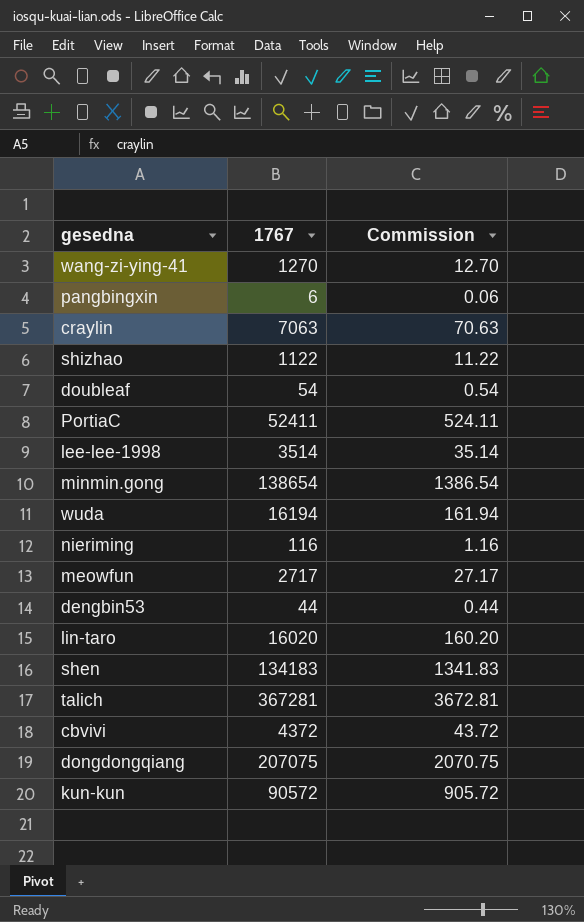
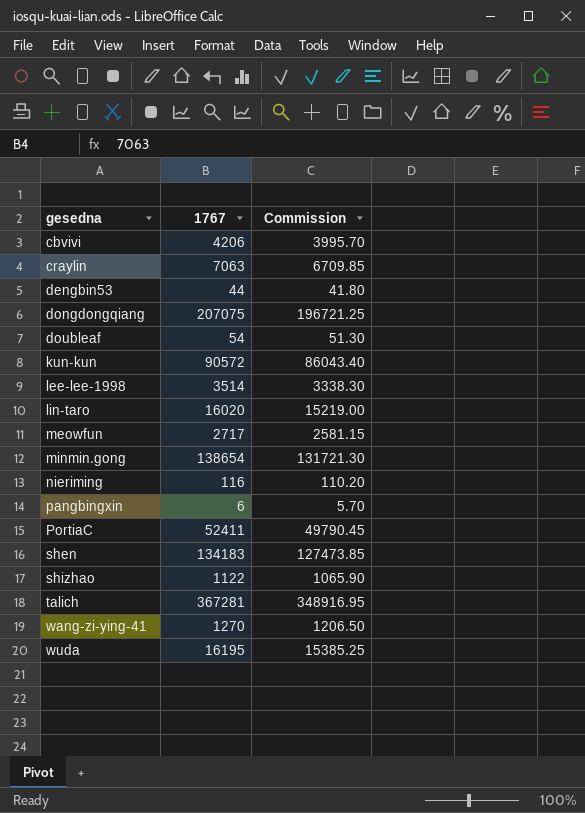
row order: none -> gesedna ascending
column Commission | formula: [1767] * 0.01 -> [1767] * 0.95
cbvivi | 1767: 4372 -> 4206
wuda | 1767: 16194 -> 16195

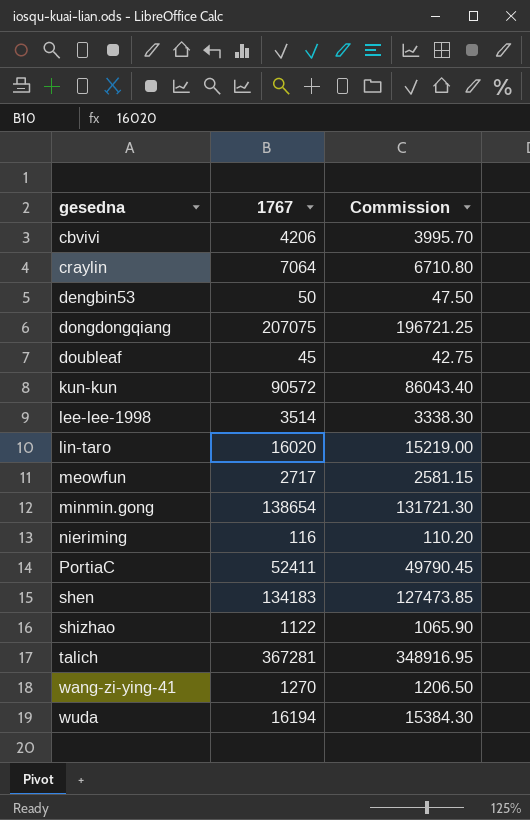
row pangbingxin: 6 | 5.70 -> none
craylin | 1767: 7063 -> 7064
craylin | Commission: 6709.85 -> 6710.80
dengbin53 | 1767: 44 -> 50
dengbin53 | Commission: 41.80 -> 47.50
doubleaf | 1767: 54 -> 45
doubleaf | Commission: 51.30 -> 42.75
wuda | 1767: 16195 -> 16194
wuda | Commission: 15385.25 -> 15384.30

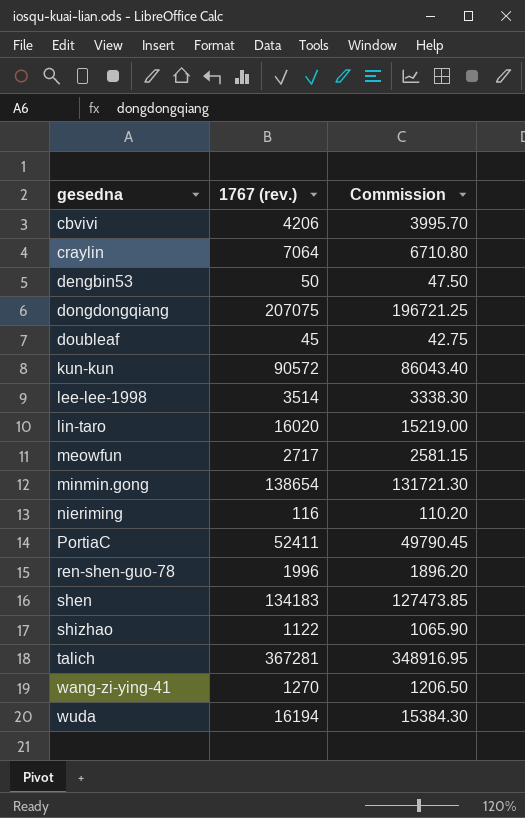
column name: 1767 -> 1767 (rev.)
row ren-shen-guo-78: none -> 1996 | 1896.20

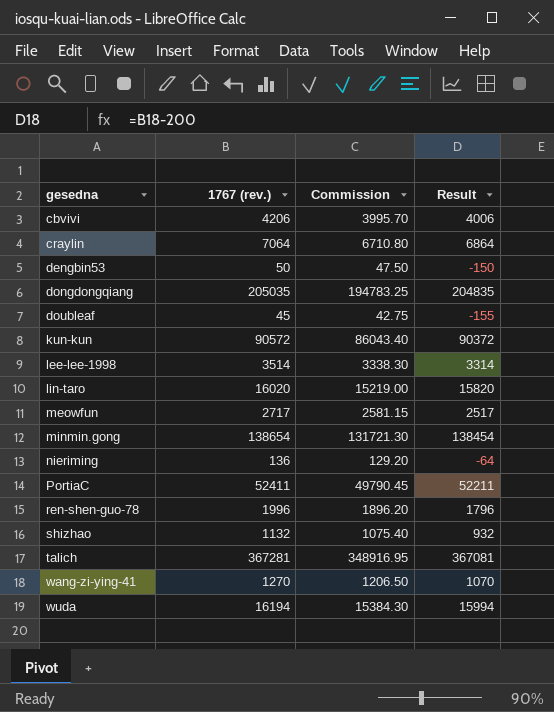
column Result | formula: none -> [1767 (rev.)] - 200
row shen: 134183 | 127473.85 -> none
dongdongqiang | 1767 (rev.): 207075 -> 205035
dongdongqiang | Commission: 196721.25 -> 194783.25
nieriming | 1767 (rev.): 116 -> 136
nieriming | Commission: 110.20 -> 129.20
shizhao | 1767 (rev.): 1122 -> 1132
shizhao | Commission: 1065.90 -> 1075.40

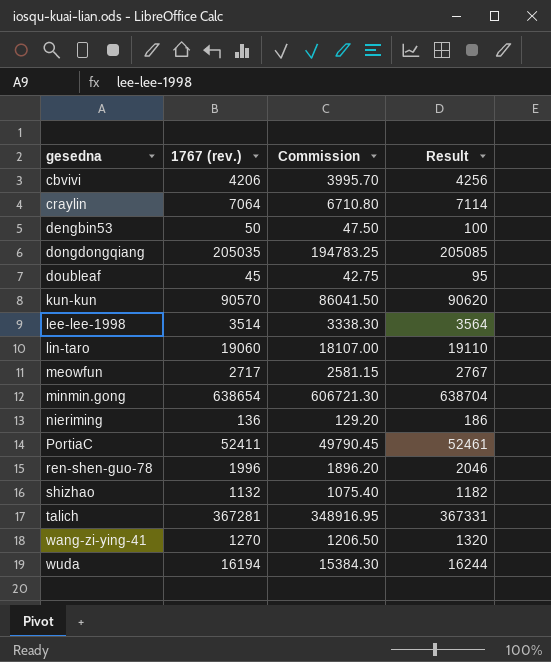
column Result | formula: [1767 (rev.)] - 200 -> [1767 (rev.)] + 50
kun-kun | 1767 (rev.): 90572 -> 90570
kun-kun | Commission: 86043.40 -> 86041.50
lin-taro | 1767 (rev.): 16020 -> 19060
lin-taro | Commission: 15219.00 -> 18107.00
minmin.gong | 1767 (rev.): 138654 -> 638654
minmin.gong | Commission: 131721.30 -> 606721.30

